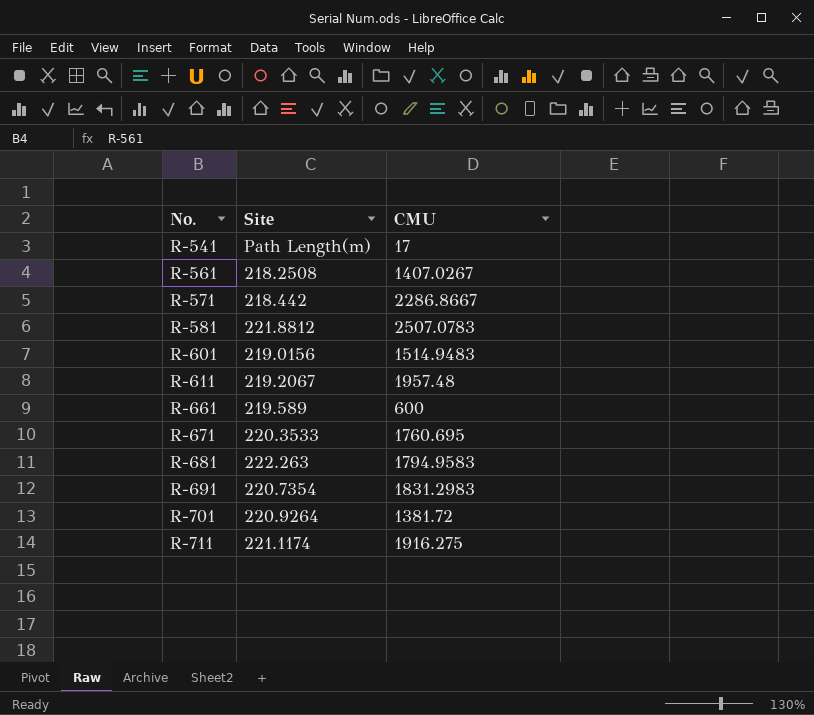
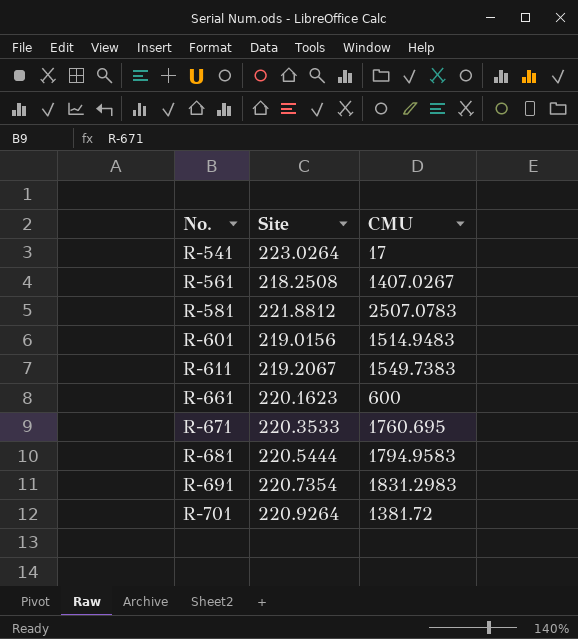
row R-571: 218.442 | 2286.8667 -> none
row R-711: 221.1174 | 1916.275 -> none
R-541 | Site: Path Length(m) -> 223.0264
R-611 | CMU: 1957.48 -> 1549.7383
R-661 | Site: 219.589 -> 220.1623
R-681 | Site: 222.263 -> 220.5444

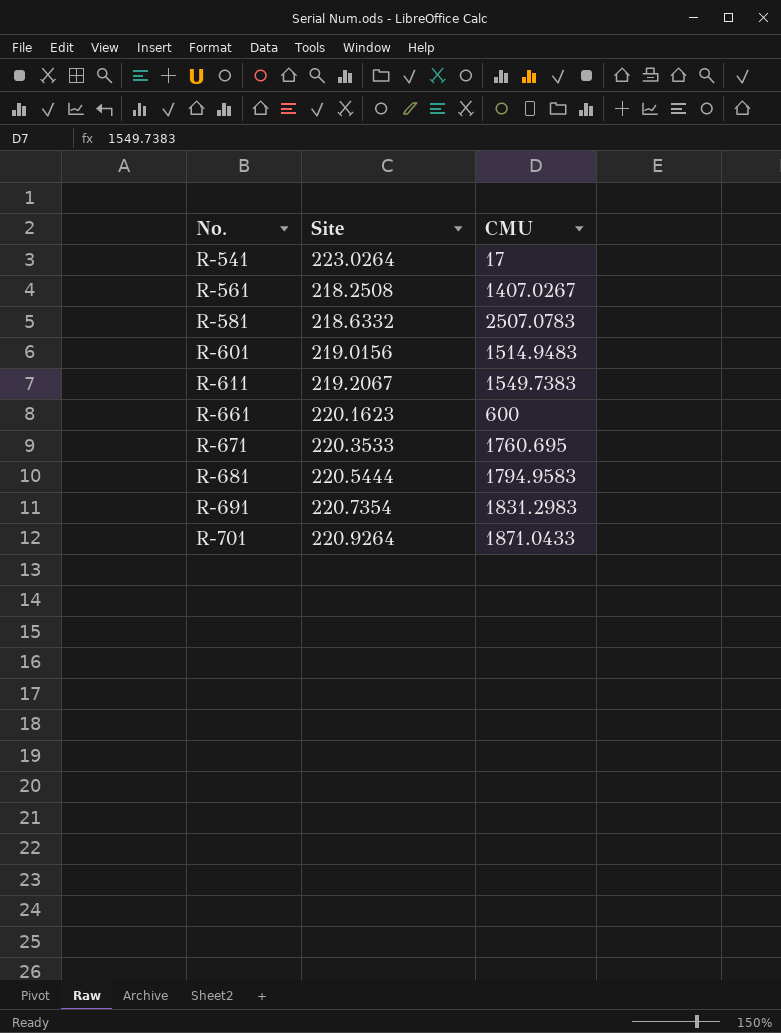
R-581 | Site: 221.8812 -> 218.6332
R-701 | CMU: 1381.72 -> 1871.0433

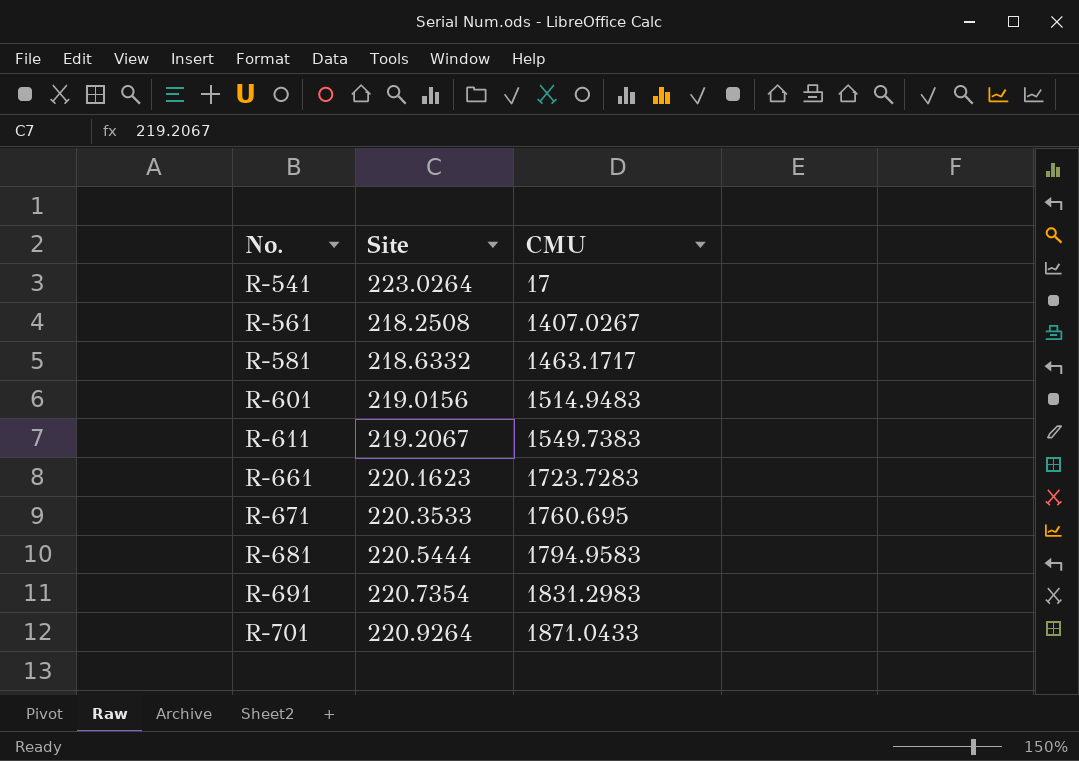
R-581 | CMU: 2507.0783 -> 1463.1717
R-661 | CMU: 600 -> 1723.7283

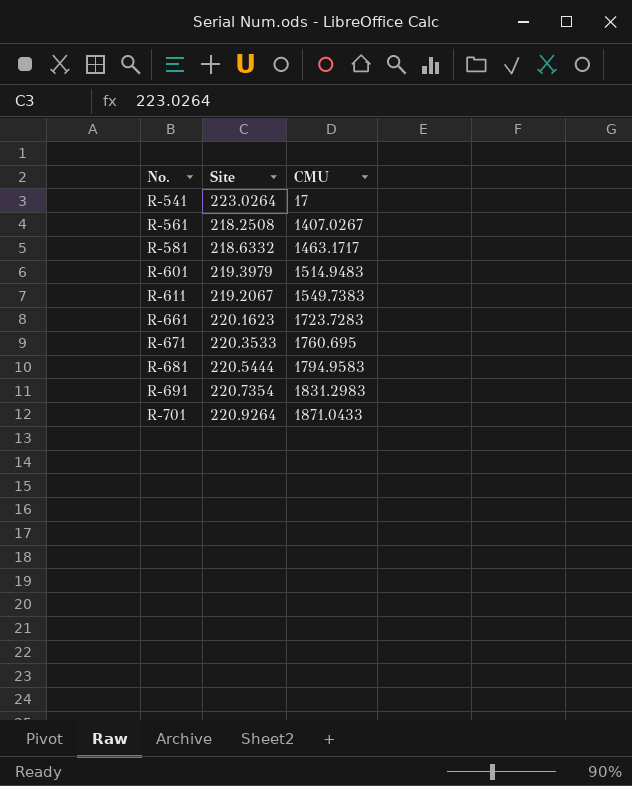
R-601 | Site: 219.0156 -> 219.3979

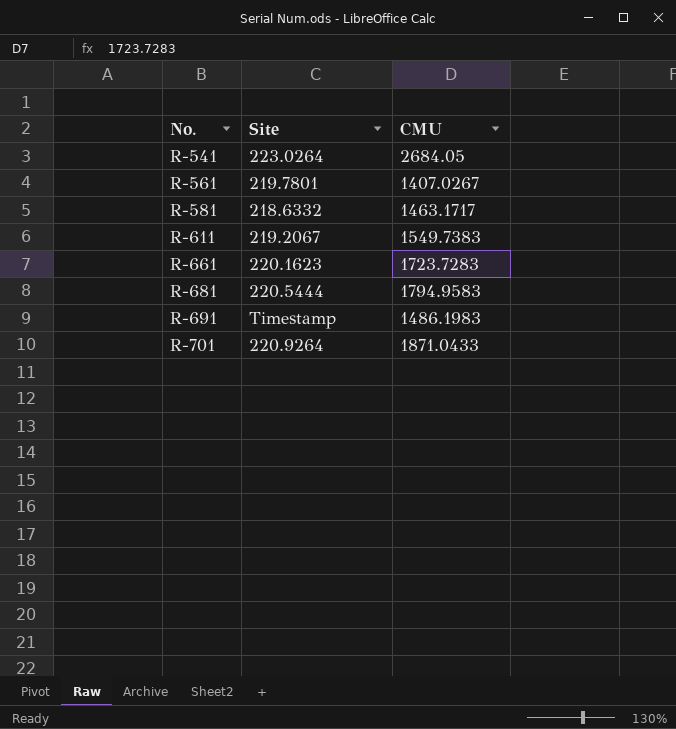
row R-601: 219.3979 | 1514.9483 -> none
row R-671: 220.3533 | 1760.695 -> none
R-541 | CMU: 17 -> 2684.05
R-561 | Site: 218.2508 -> 219.7801
R-691 | Site: 220.7354 -> Timestamp
R-691 | CMU: 1831.2983 -> 1486.1983

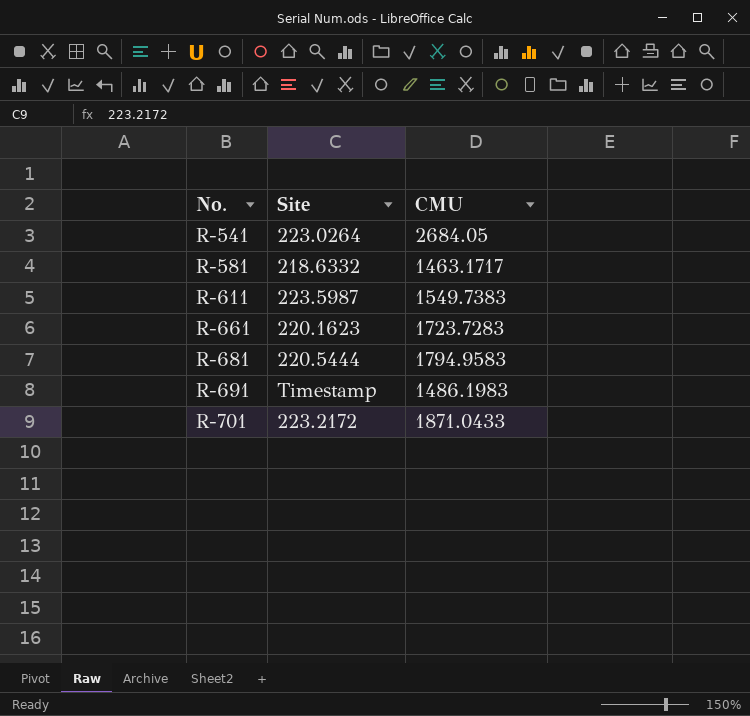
row R-561: 219.7801 | 1407.0267 -> none
R-611 | Site: 219.2067 -> 223.5987
R-701 | Site: 220.9264 -> 223.2172

